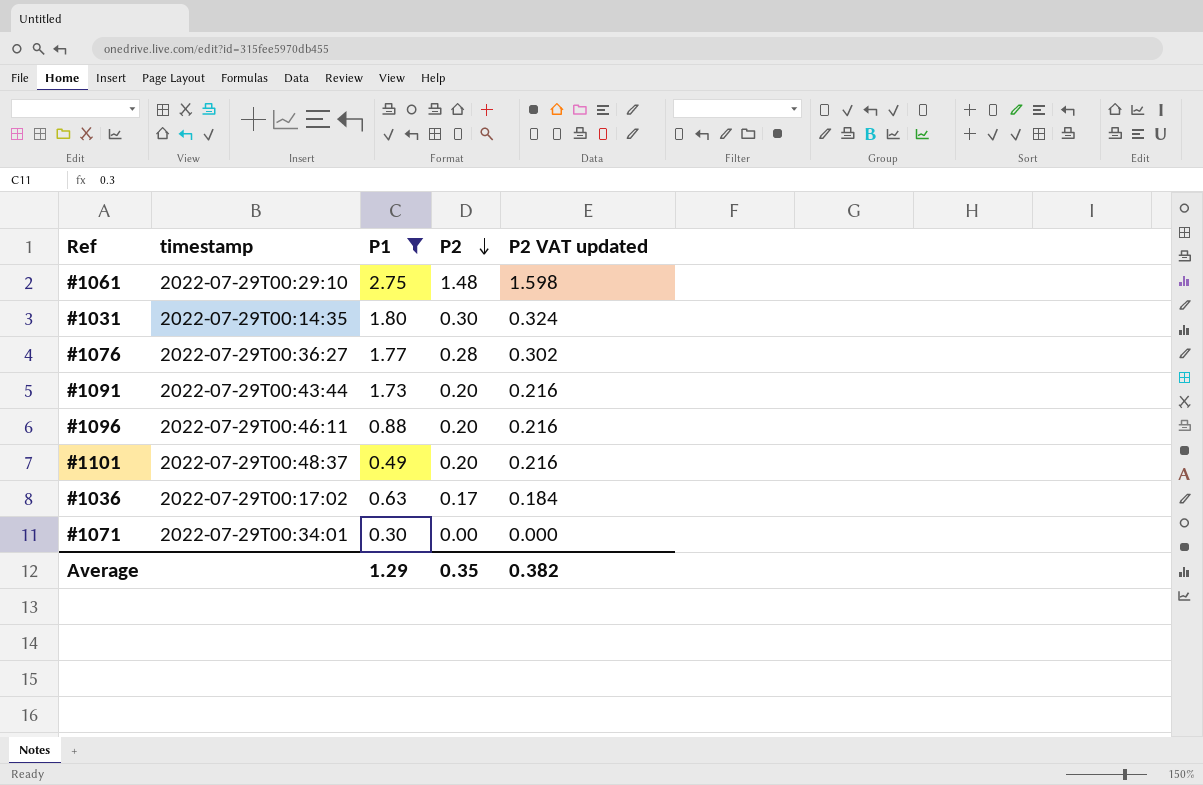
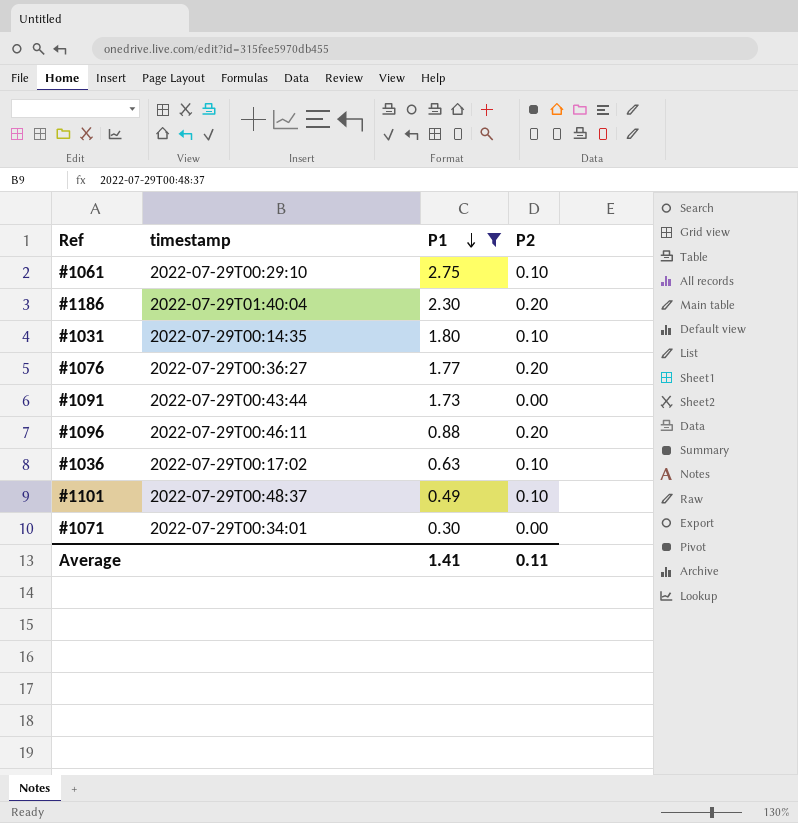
row order: P2 descending -> P1 descending
column P2 VAT updated | formula: [P2] * 1.08 -> none
#1061 | P2: 1.48 -> 0.10
row #1186: none -> 2022-07-29T01:40:04 | 2.30 | 0.20
#1031 | P2: 0.30 -> 0.10
#1076 | P2: 0.28 -> 0.20
#1091 | P2: 0.20 -> 0.00
#1036 | P2: 0.17 -> 0.10
#1101 | P2: 0.20 -> 0.10
Average | P1: 1.29 -> 1.41
Average | P2: 0.35 -> 0.11

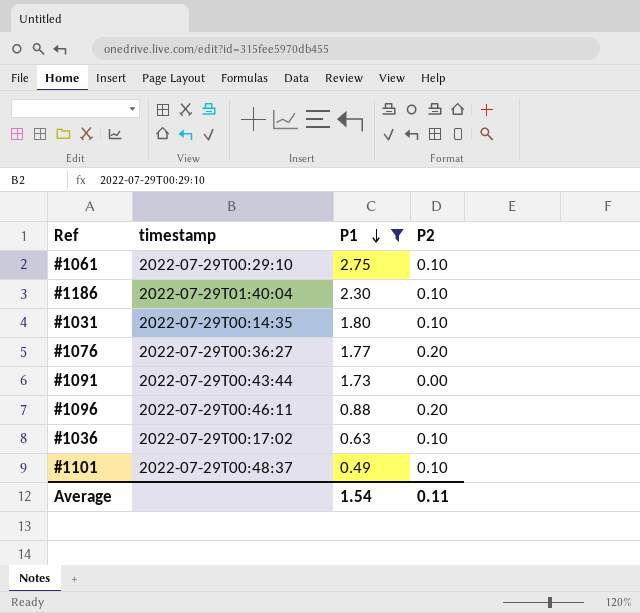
row #1071: 2022-07-29T00:34:01 | 0.30 | 0.00 -> none
#1186 | P2: 0.20 -> 0.10
Average | P1: 1.41 -> 1.54

